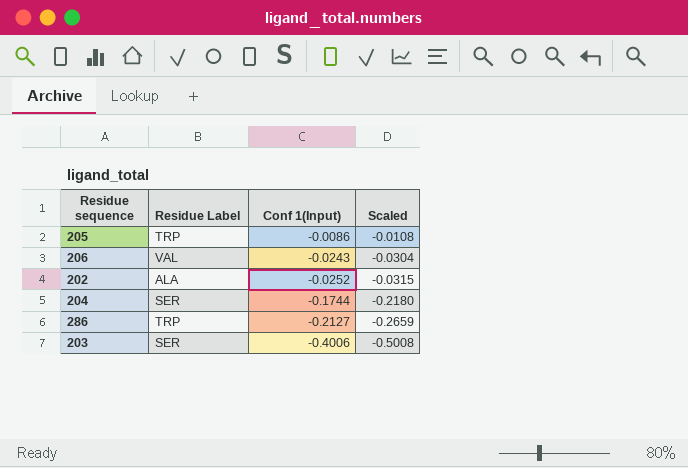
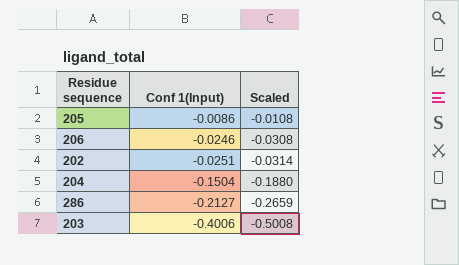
column Residue Label | position: 2 -> none
206 | Conf 1(Input): -0.0243 -> -0.0246
206 | Scaled: -0.0304 -> -0.0308
202 | Conf 1(Input): -0.0252 -> -0.0251
202 | Scaled: -0.0315 -> -0.0314
204 | Conf 1(Input): -0.1744 -> -0.1504
204 | Scaled: -0.2180 -> -0.1880

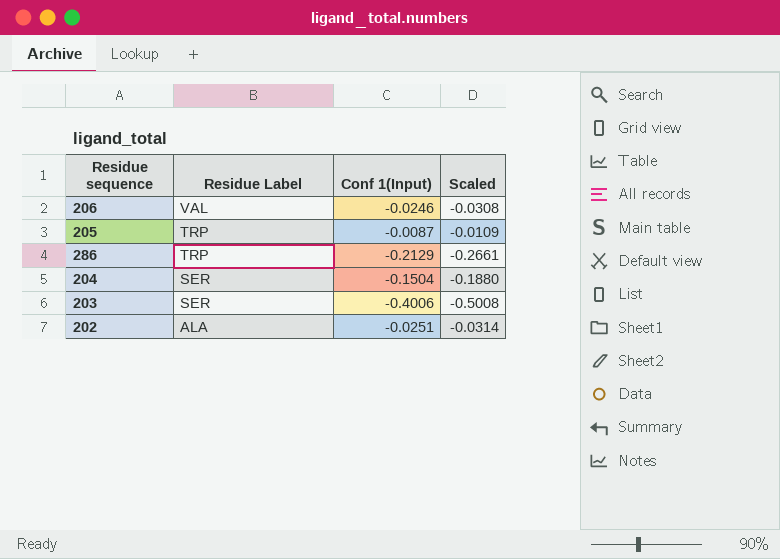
row order: Conf 1(Input) descending -> Residue Label descending
column Residue Label | position: none -> 2
205 | Conf 1(Input): -0.0086 -> -0.0087
205 | Scaled: -0.0108 -> -0.0109
286 | Conf 1(Input): -0.2127 -> -0.2129
286 | Scaled: -0.2659 -> -0.2661

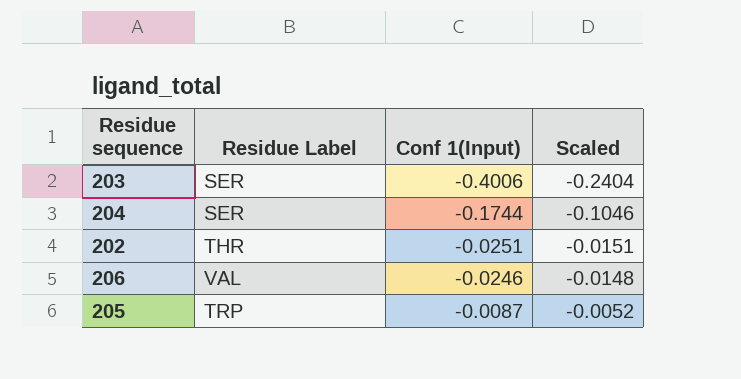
row order: Residue Label descending -> Conf 1(Input) ascending
column Scaled | formula: [Conf 1(Input)] * 1.25 -> [Conf 1(Input)] * 0.6
row 286: TRP | -0.2129 | -0.2661 -> none
204 | Conf 1(Input): -0.1504 -> -0.1744
202 | Residue Label: ALA -> THR

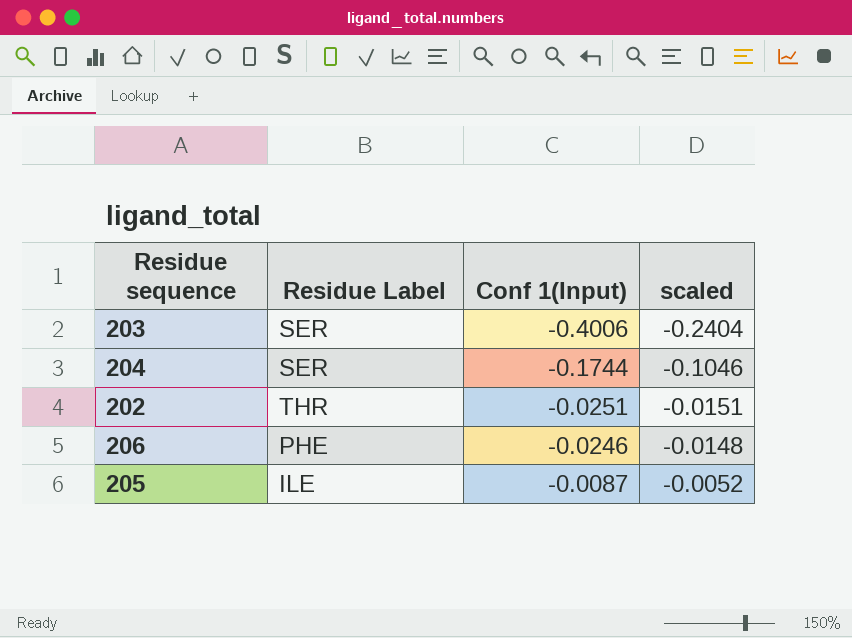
column name: Scaled -> scaled
206 | Residue Label: VAL -> PHE
205 | Residue Label: TRP -> ILE

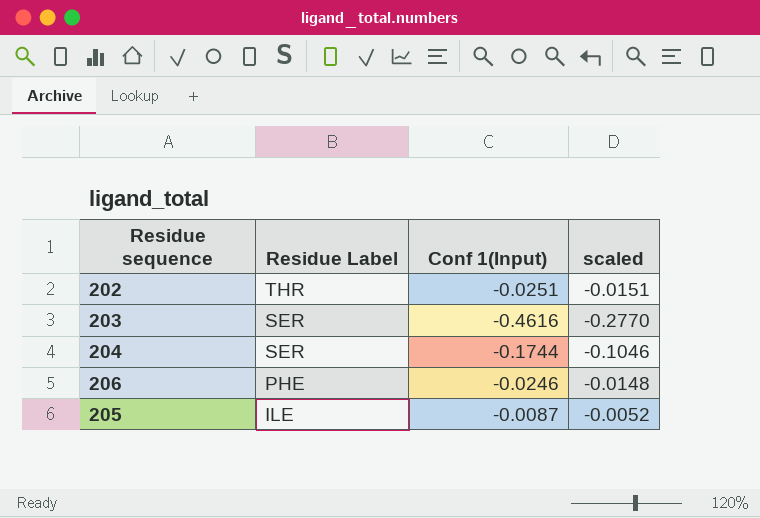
row order: Conf 1(Input) ascending -> Residue Label descending
203 | Conf 1(Input): -0.4006 -> -0.4616
203 | scaled: -0.2404 -> -0.2770

